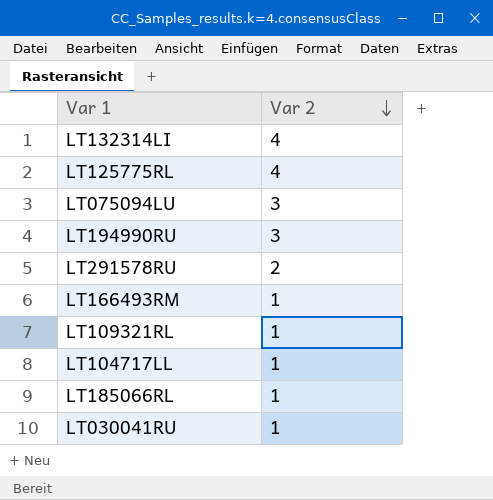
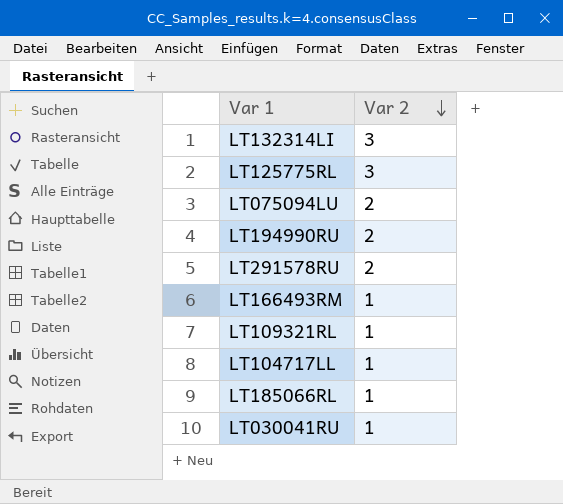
LT132314LI | Var 2: 4 -> 3
LT125775RL | Var 2: 4 -> 3
LT075094LU | Var 2: 3 -> 2
LT194990RU | Var 2: 3 -> 2

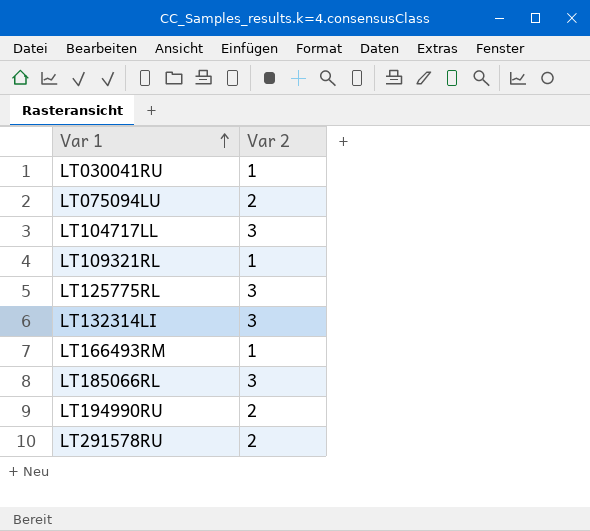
row order: Var 2 descending -> Var 1 ascending
LT104717LL | Var 2: 1 -> 3
LT185066RL | Var 2: 1 -> 3

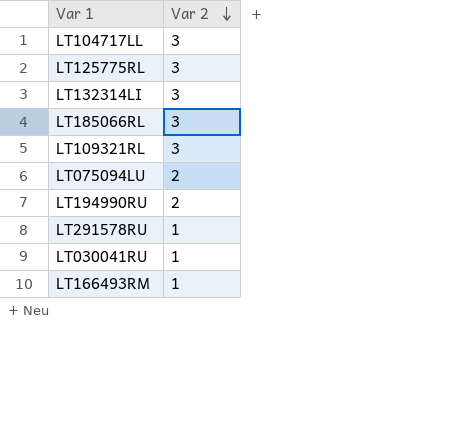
row order: Var 1 ascending -> Var 2 descending
LT109321RL | Var 2: 1 -> 3
LT291578RU | Var 2: 2 -> 1

